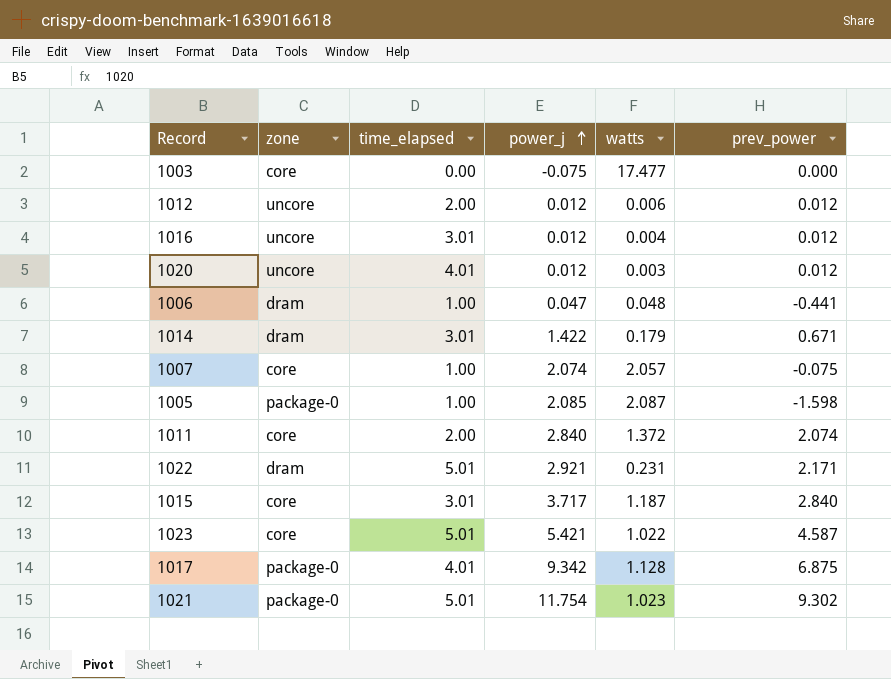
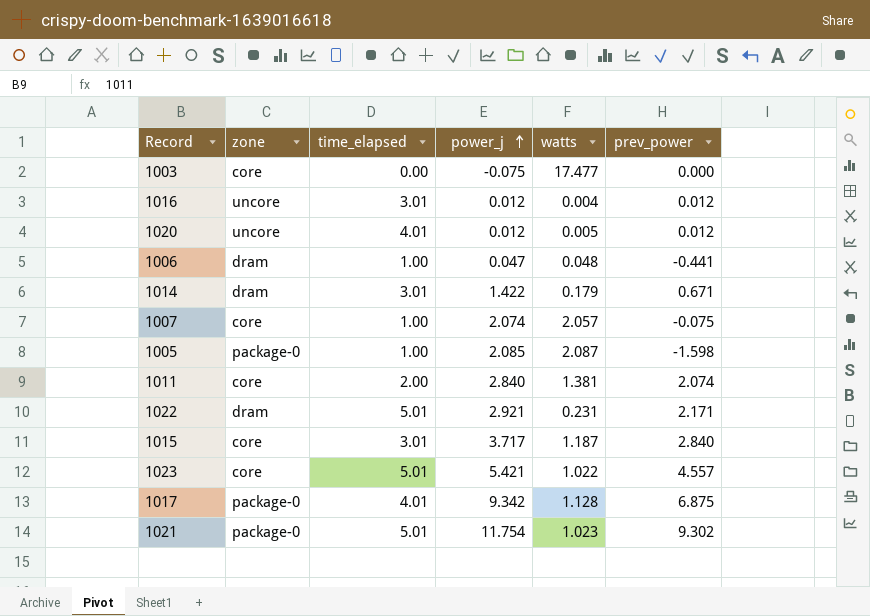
row 1012: uncore | 2.00 | 0.012 | 0.006 | 0.012 -> none
1020 | watts: 0.003 -> 0.005
1011 | watts: 1.372 -> 1.381
1023 | prev_power: 4.587 -> 4.557

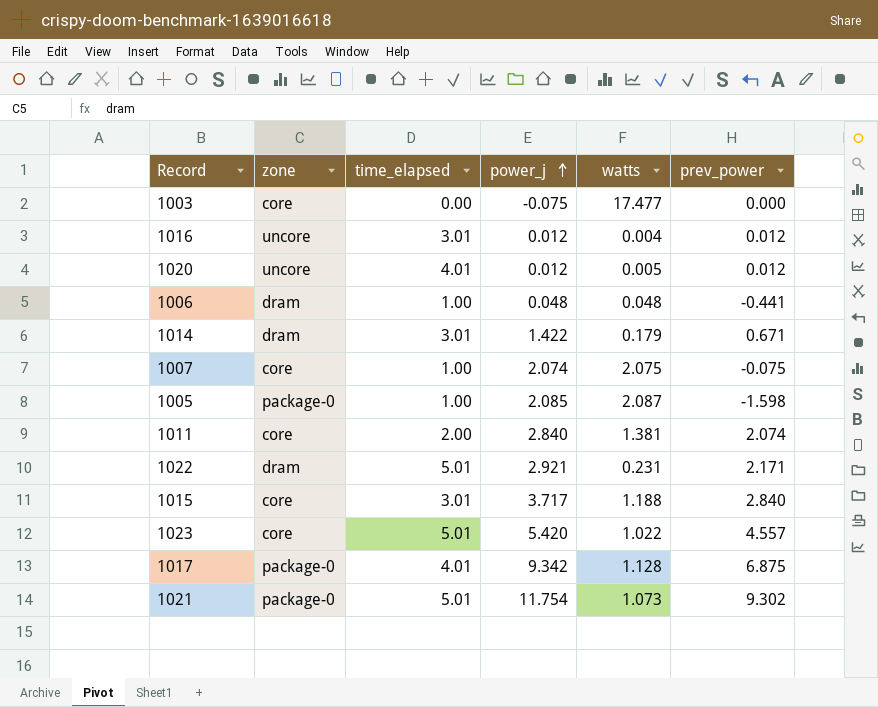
1006 | power_j: 0.047 -> 0.048
1007 | watts: 2.057 -> 2.075
1015 | watts: 1.187 -> 1.188
1023 | power_j: 5.421 -> 5.420
1021 | watts: 1.023 -> 1.073

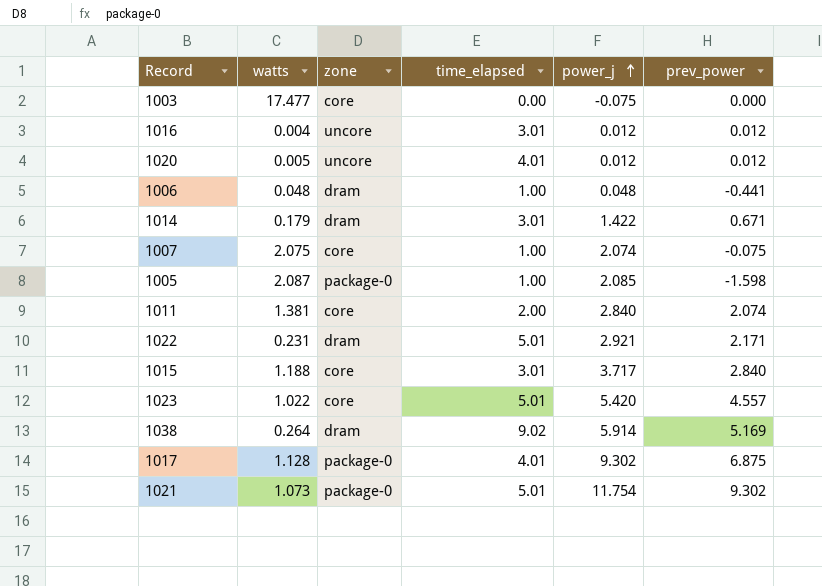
column watts | position: 5 -> 2
row 1038: none -> 0.264 | dram | 9.02 | 5.914 | 5.169
1017 | power_j: 9.342 -> 9.302

